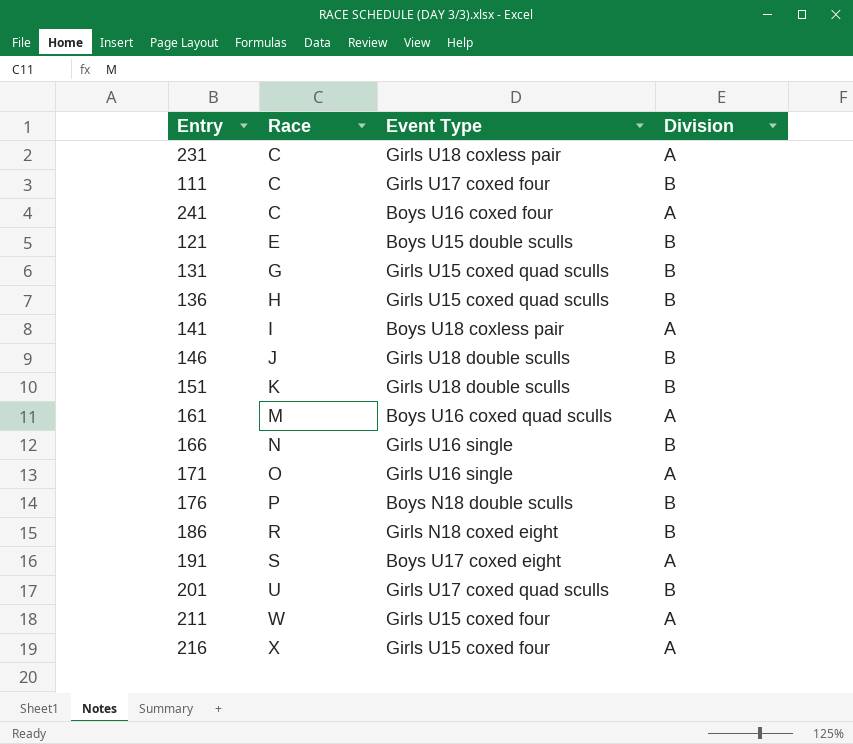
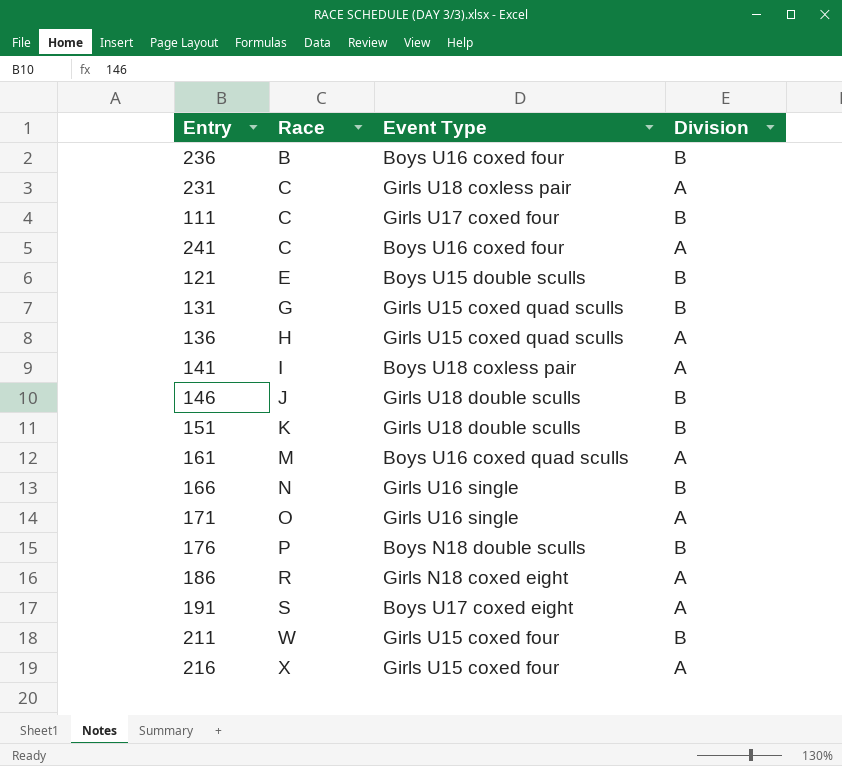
row 201: U | Girls U17 coxed quad sculls | B -> none
row 236: none -> B | Boys U16 coxed four | B
136 | Division: B -> A
186 | Division: B -> A
211 | Division: A -> B

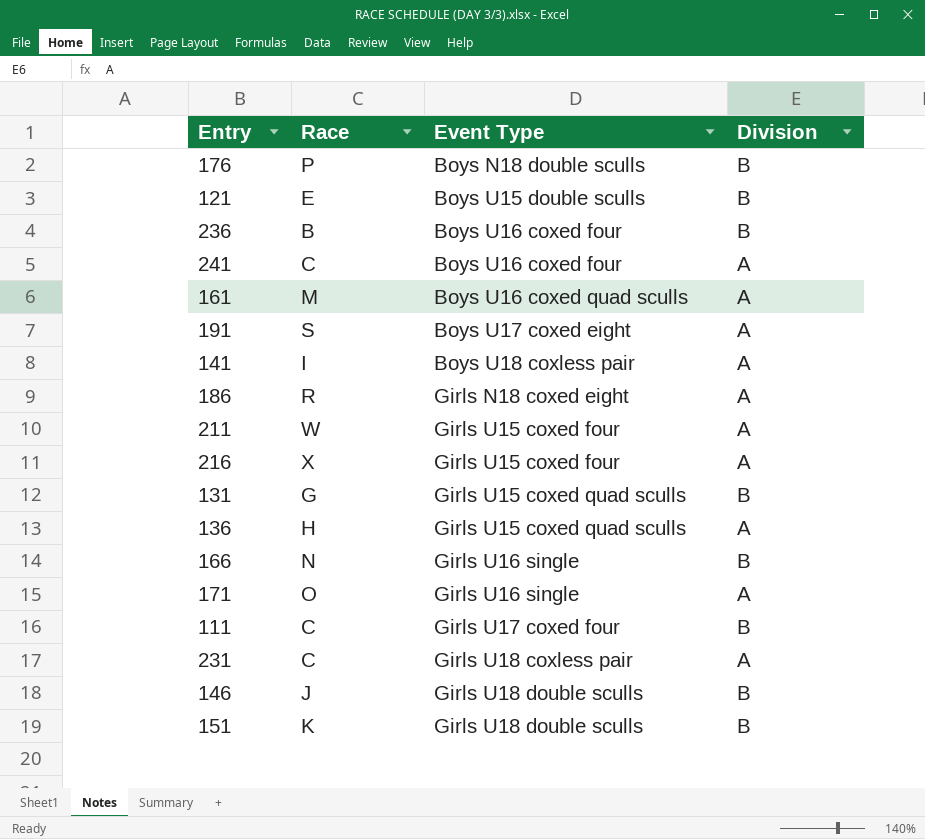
row order: Race ascending -> Event Type ascending
211 | Division: B -> A

